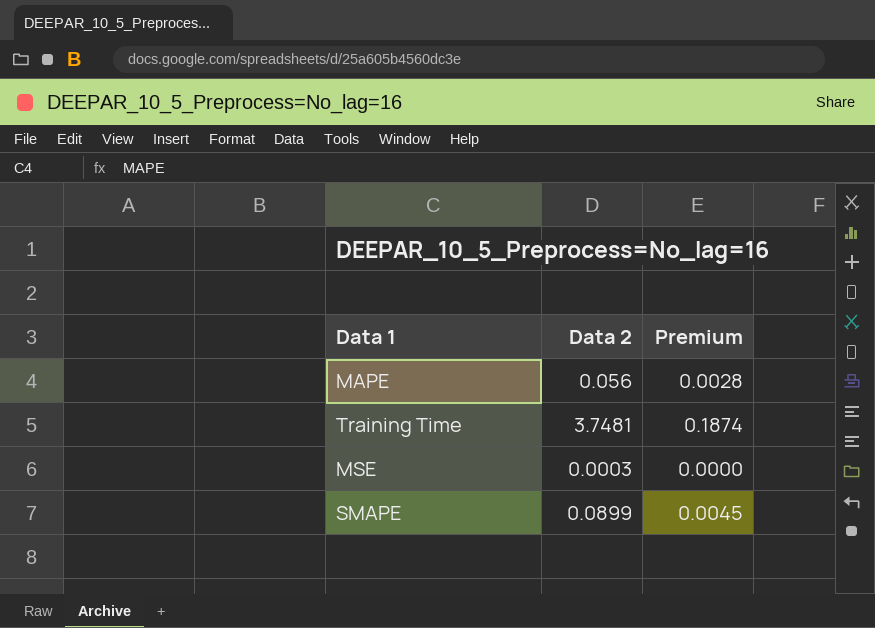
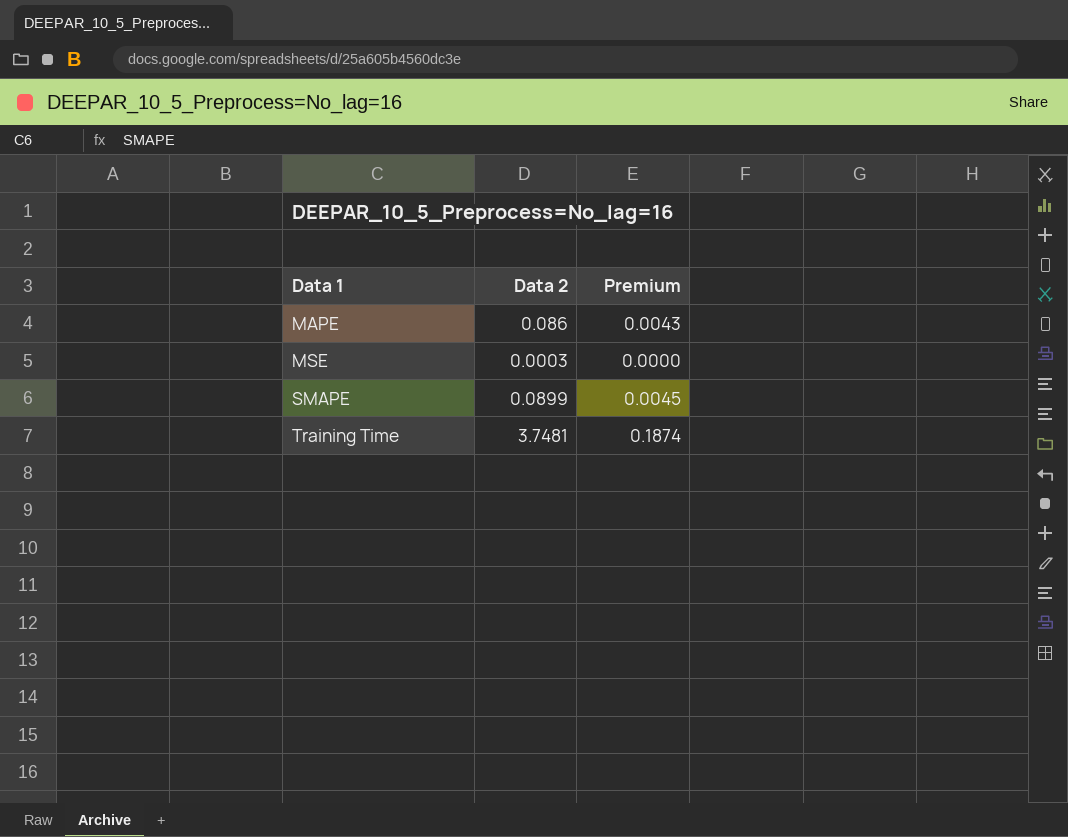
row order: none -> Data 1 ascending
MAPE | Data 2: 0.056 -> 0.086
MAPE | Premium: 0.0028 -> 0.0043

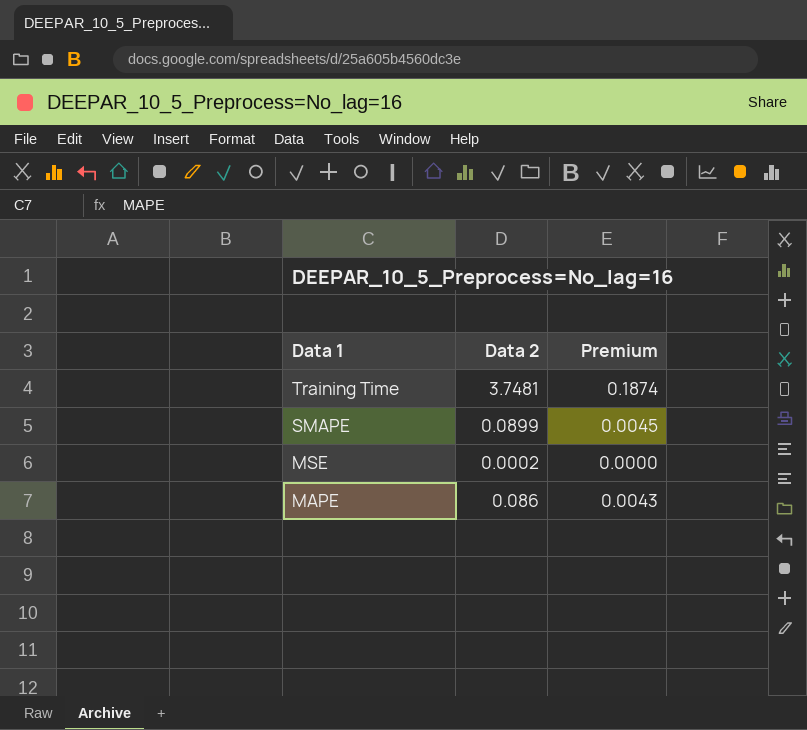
row order: Data 1 ascending -> Data 1 descending
MSE | Data 2: 0.0003 -> 0.0002

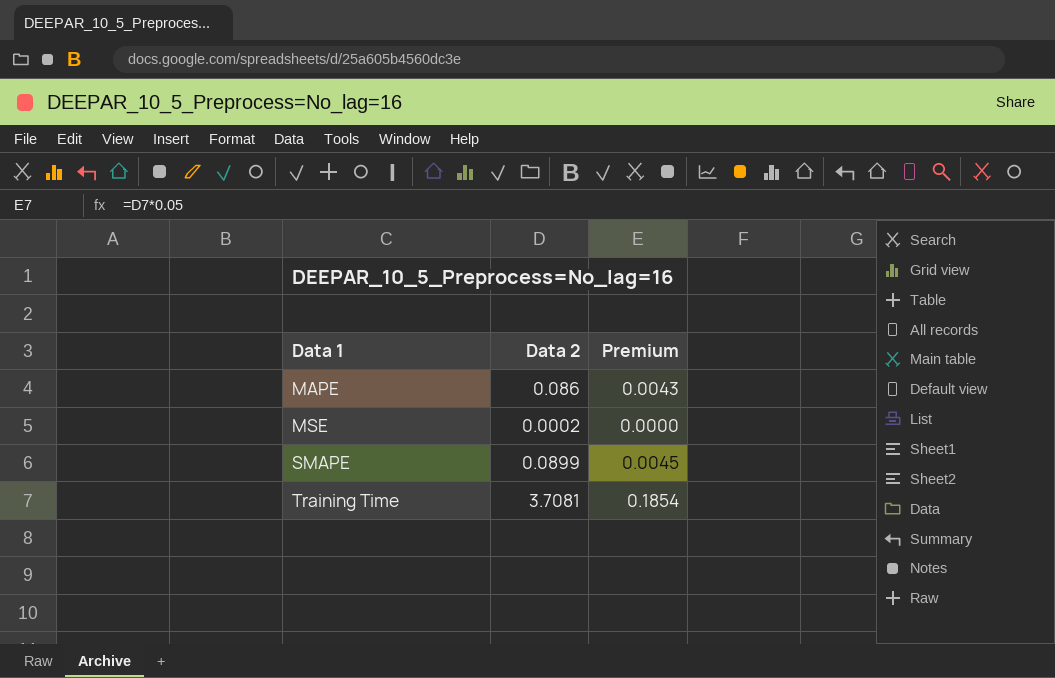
row order: Data 1 descending -> Data 1 ascending
Training Time | Data 2: 3.7481 -> 3.7081
Training Time | Premium: 0.1874 -> 0.1854

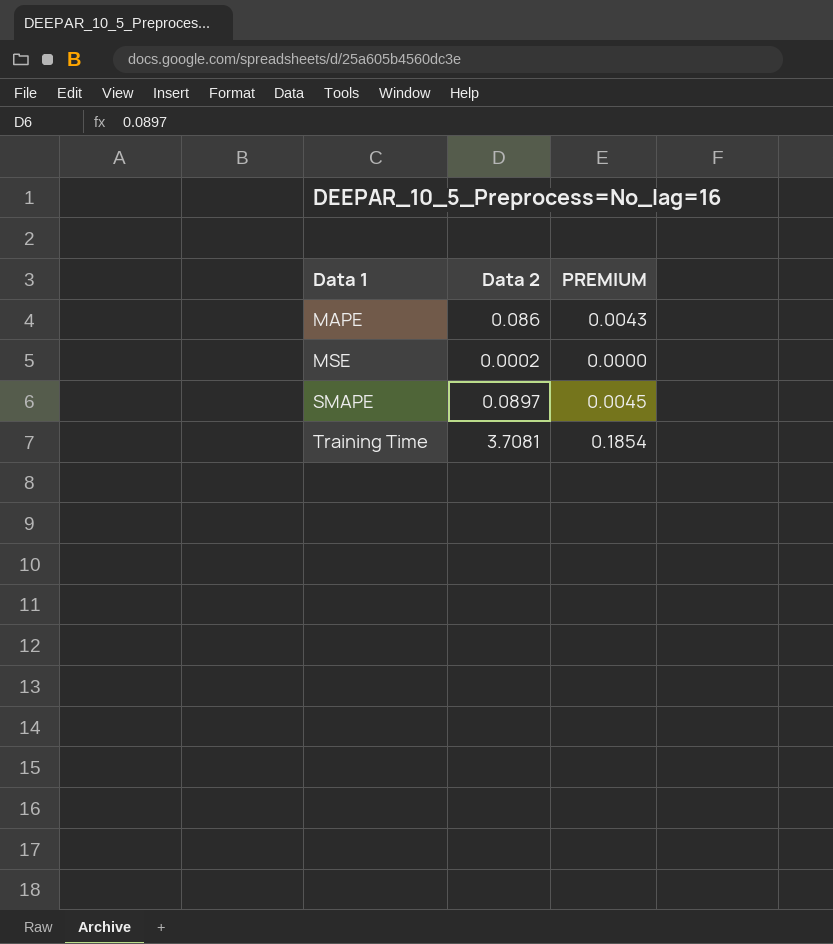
column name: Premium -> PREMIUM
SMAPE | Data 2: 0.0899 -> 0.0897

